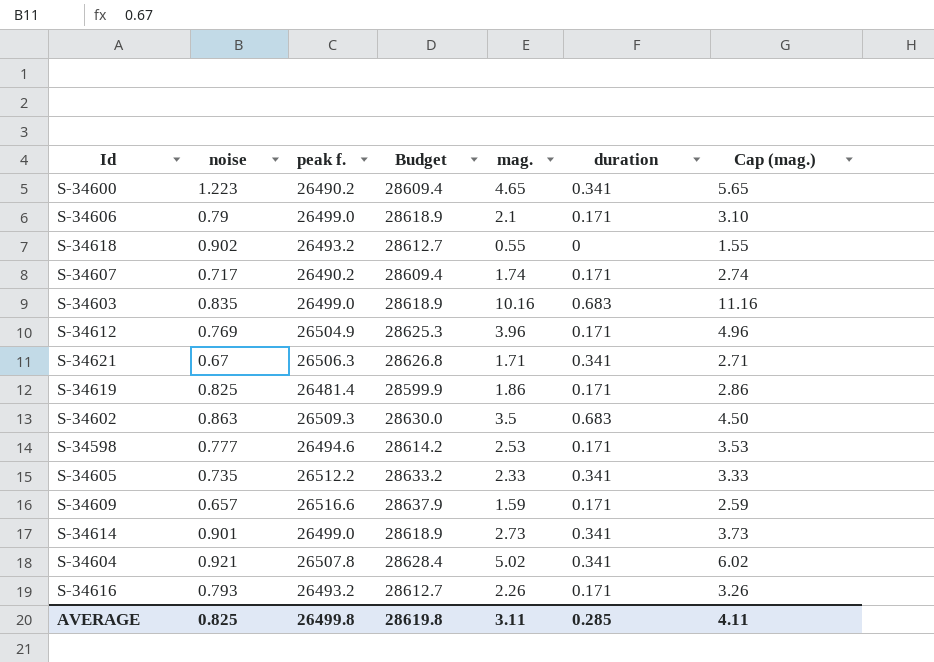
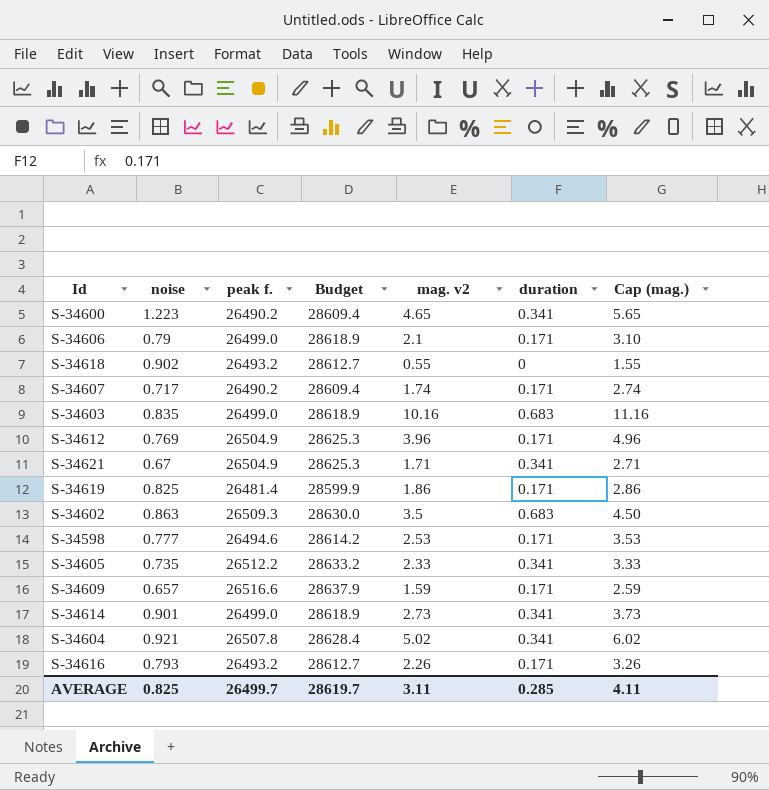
column name: mag. -> mag. v2
S-34621 | peak f.: 26506.3 -> 26504.9
S-34621 | Budget: 28626.8 -> 28625.3
AVERAGE | peak f.: 26499.8 -> 26499.7
AVERAGE | Budget: 28619.8 -> 28619.7

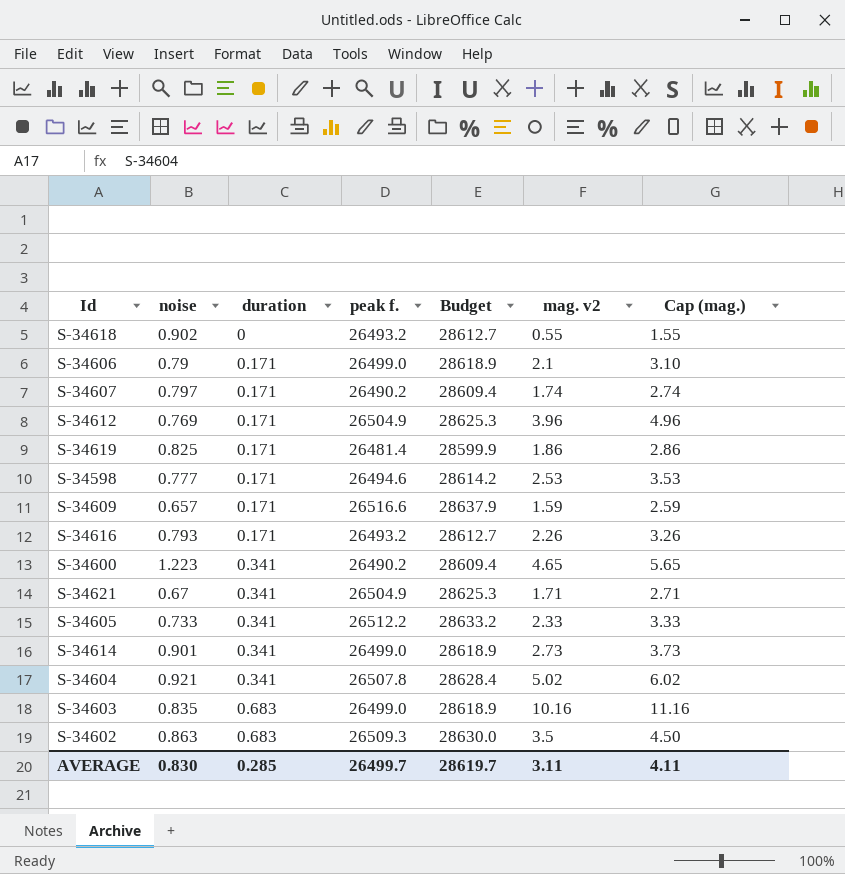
row order: none -> duration ascending
column duration | position: 6 -> 3
S-34607 | noise: 0.717 -> 0.797
S-34605 | noise: 0.735 -> 0.733
AVERAGE | noise: 0.825 -> 0.830

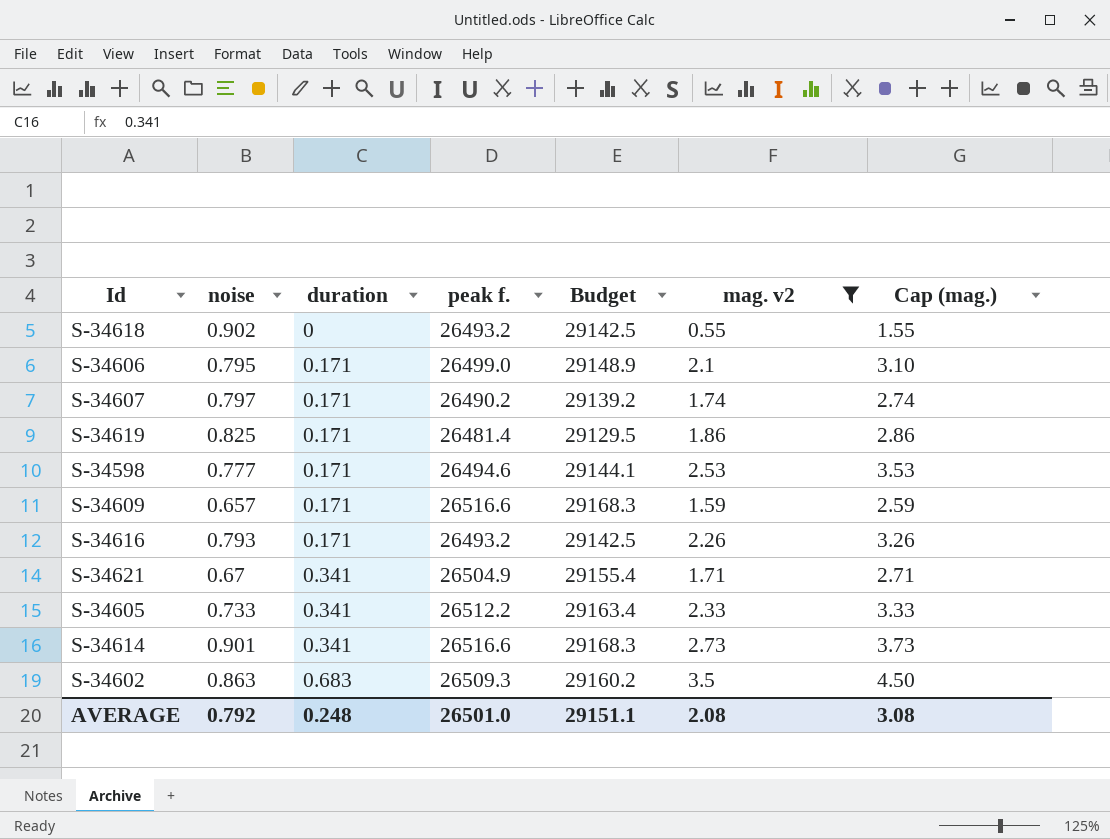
filter: none -> mag. v2 <= 3.5
column Budget | formula: [peak f.] * 1.08 -> [peak f.] * 1.1
S-34606 | noise: 0.79 -> 0.795
S-34614 | peak f.: 26499.0 -> 26516.6
AVERAGE | noise: 0.830 -> 0.792
AVERAGE | duration: 0.285 -> 0.248
AVERAGE | peak f.: 26499.7 -> 26501.0
AVERAGE | Budget: 28619.7 -> 29151.1
AVERAGE | mag. v2: 3.11 -> 2.08
AVERAGE | Cap (mag.): 4.11 -> 3.08

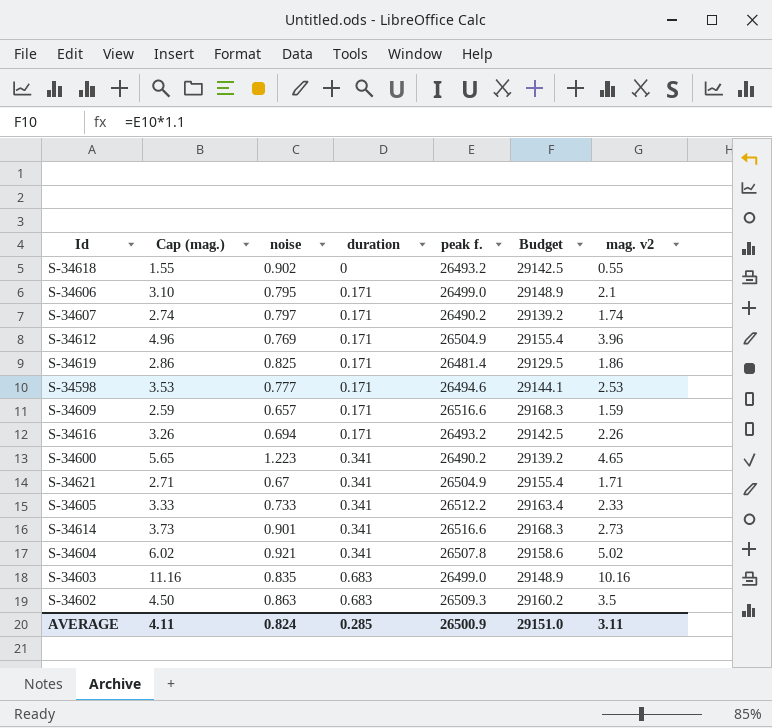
filter: mag. v2 <= 3.5 -> none
column Cap (mag.) | position: 7 -> 2
S-34616 | noise: 0.793 -> 0.694
AVERAGE | Cap (mag.): 3.08 -> 4.11
AVERAGE | noise: 0.792 -> 0.824
AVERAGE | duration: 0.248 -> 0.285
AVERAGE | peak f.: 26501.0 -> 26500.9
AVERAGE | Budget: 29151.1 -> 29151.0
AVERAGE | mag. v2: 2.08 -> 3.11

